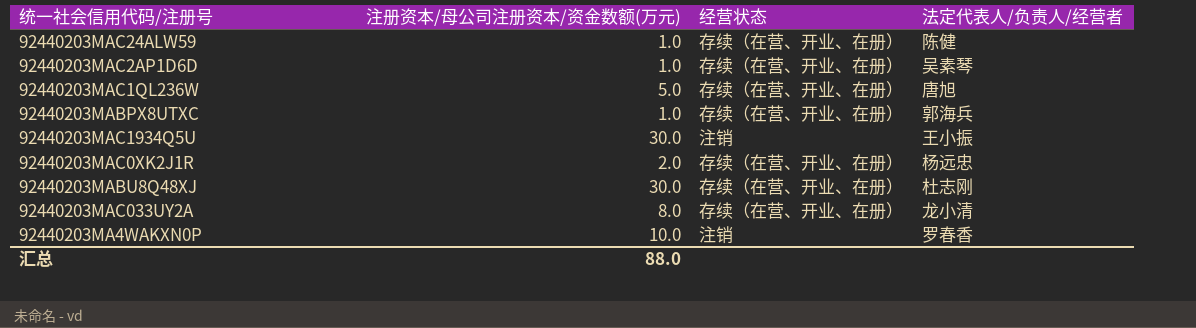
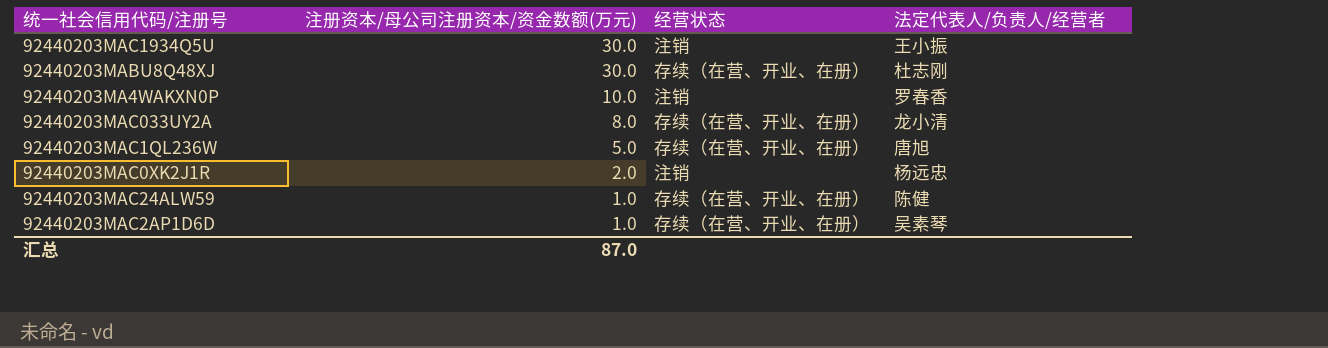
row order: none -> 注册资本/母公司注册资本/资金数额(万元) descending
row 92440203MABPX8UTXC: 1.0 | 存续（在营、开业、在册） | 郭海兵 -> none
92440203MAC0XK2J1R | 经营状态: 存续（在营、开业、在册） -> 注销
汇总 | 注册资本/母公司注册资本/资金数额(万元): 88.0 -> 87.0

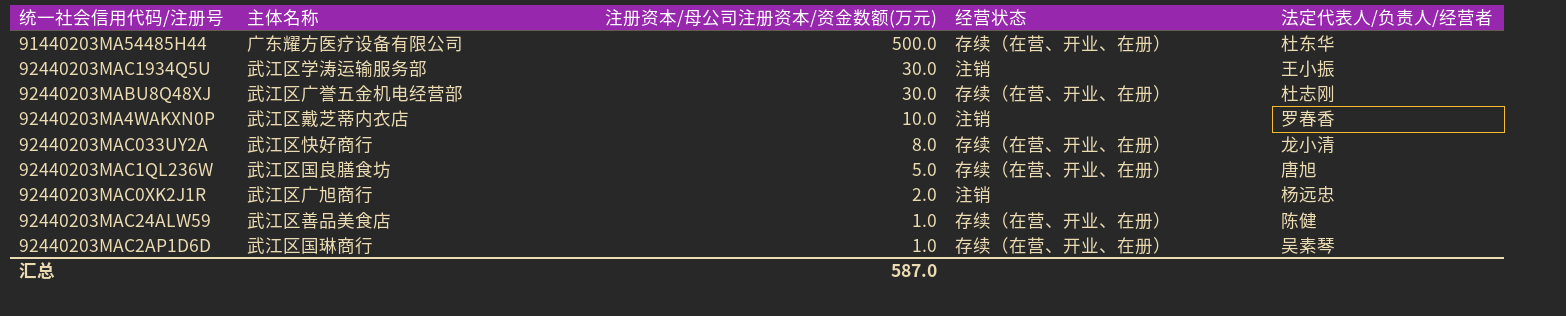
column 主体名称 | position: none -> 2
row 91440203MA54485H44: none -> 广东耀方医疗设备有限公司 | 500.0 | 存续（在营、开业、在册） | 杜东华
汇总 | 注册资本/母公司注册资本/资金数额(万元): 87.0 -> 587.0

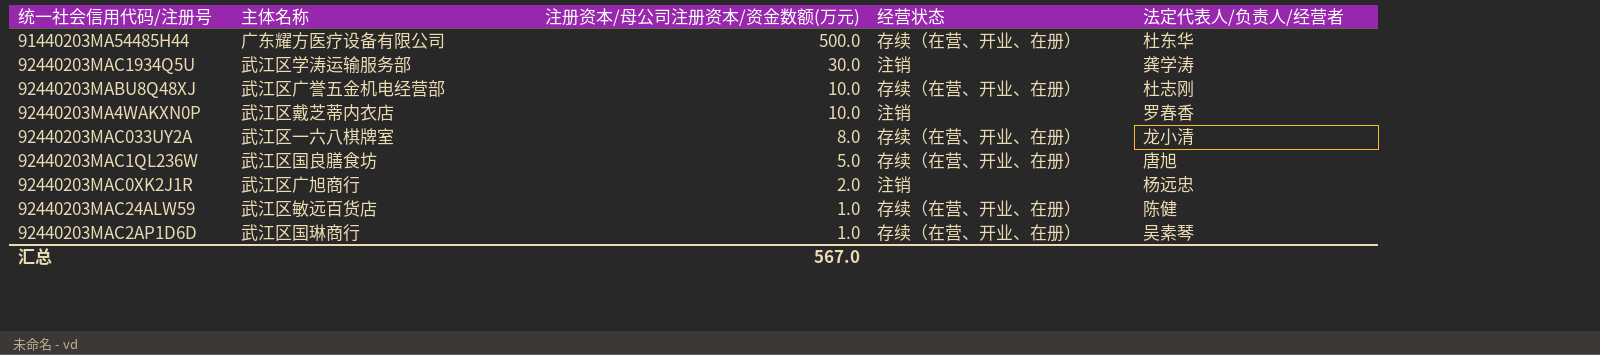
92440203MAC1934Q5U | 法定代表人/负责人/经营者: 王小振 -> 龚学涛
92440203MABU8Q48XJ | 注册资本/母公司注册资本/资金数额(万元): 30.0 -> 10.0
92440203MAC033UY2A | 主体名称: 武江区快好商行 -> 武江区一六八棋牌室
92440203MAC24ALW59 | 主体名称: 武江区善品美食店 -> 武江区敏远百货店
汇总 | 注册资本/母公司注册资本/资金数额(万元): 587.0 -> 567.0

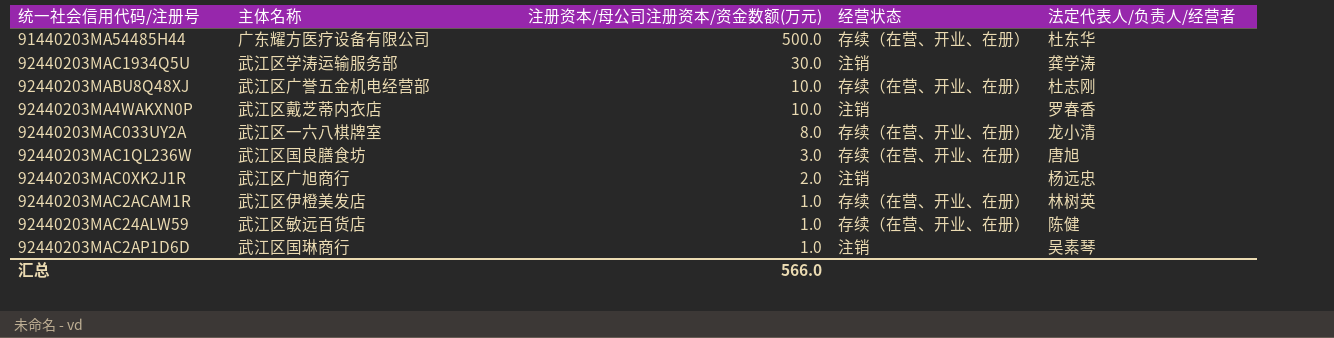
92440203MAC1QL236W | 注册资本/母公司注册资本/资金数额(万元): 5.0 -> 3.0
row 92440203MAC2ACAM1R: none -> 武江区伊橙美发店 | 1.0 | 存续（在营、开业、在册） | 林树英
92440203MAC2AP1D6D | 经营状态: 存续（在营、开业、在册） -> 注销
汇总 | 注册资本/母公司注册资本/资金数额(万元): 567.0 -> 566.0

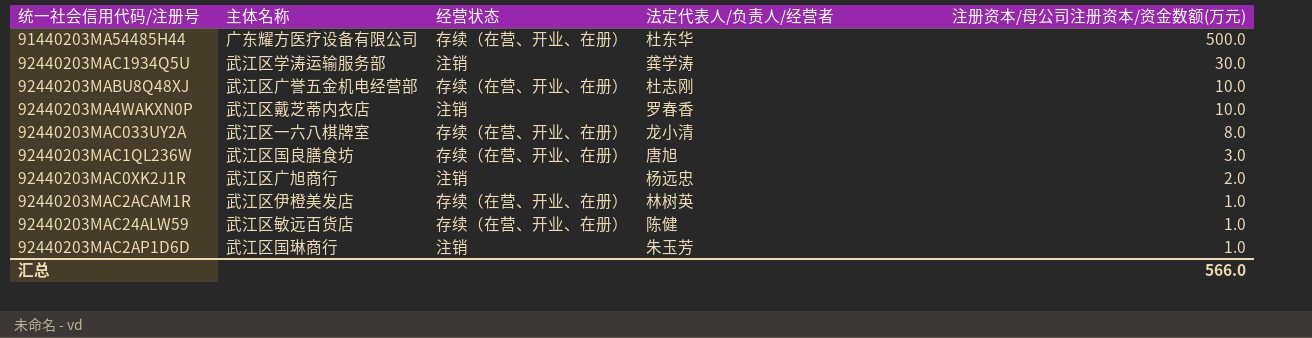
column 注册资本/母公司注册资本/资金数额(万元) | position: 3 -> 5
92440203MAC2AP1D6D | 法定代表人/负责人/经营者: 吴素琴 -> 朱玉芳

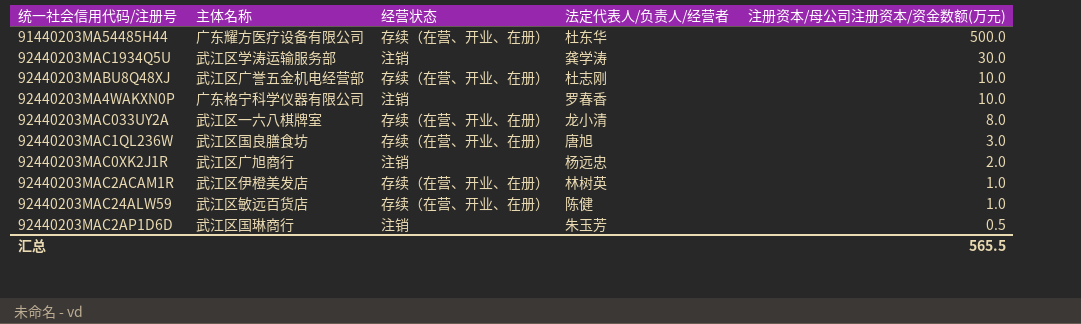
92440203MA4WAKXN0P | 主体名称: 武江区戴芝蒂内衣店 -> 广东格宁科学仪器有限公司
92440203MAC2AP1D6D | 注册资本/母公司注册资本/资金数额(万元): 1.0 -> 0.5
汇总 | 注册资本/母公司注册资本/资金数额(万元): 566.0 -> 565.5

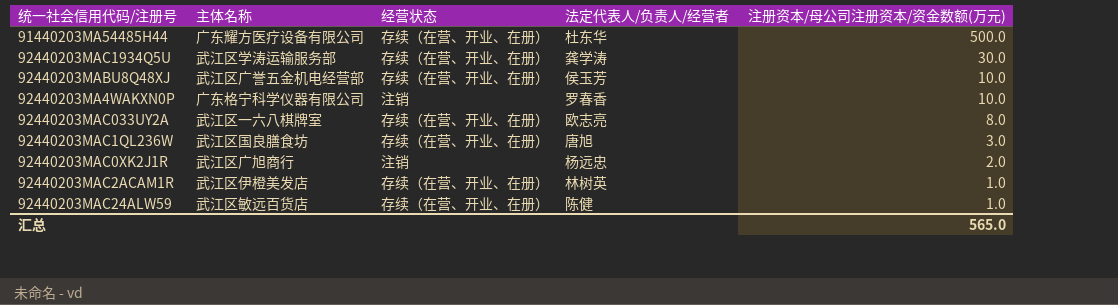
row 92440203MAC2AP1D6D: 武江区国琳商行 | 注销 | 朱玉芳 | 0.5 -> none
92440203MAC1934Q5U | 经营状态: 注销 -> 存续（在营、开业、在册）
92440203MABU8Q48XJ | 法定代表人/负责人/经营者: 杜志刚 -> 侯玉芳
92440203MAC033UY2A | 法定代表人/负责人/经营者: 龙小清 -> 欧志亮
汇总 | 注册资本/母公司注册资本/资金数额(万元): 565.5 -> 565.0

